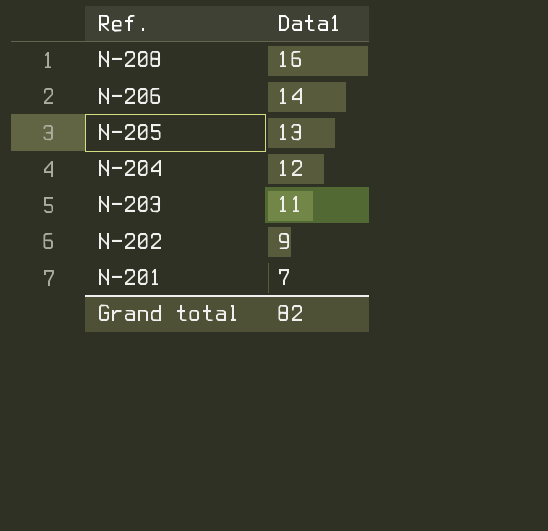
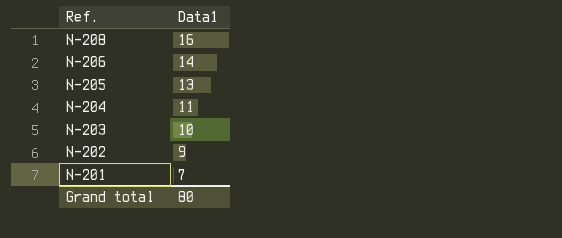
N-204 | Data1: 12 -> 11
N-203 | Data1: 11 -> 10
Grand total | Data1: 82 -> 80

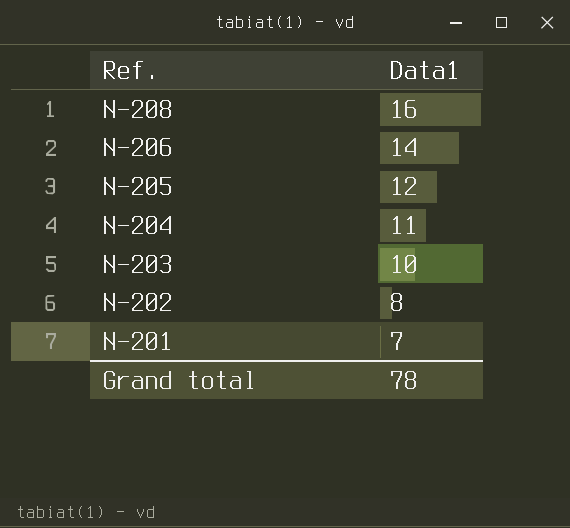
N-205 | Data1: 13 -> 12
N-202 | Data1: 9 -> 8
Grand total | Data1: 80 -> 78

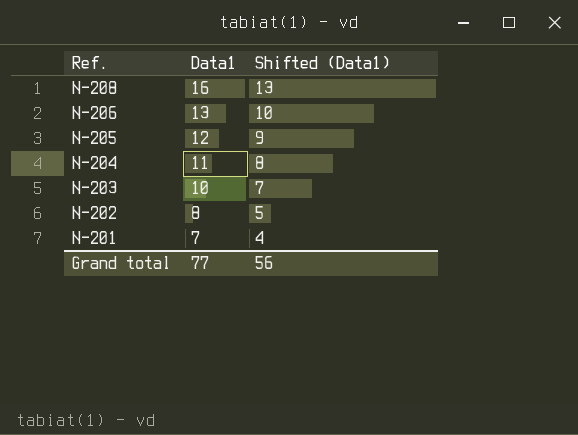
column Shifted (Data1) | formula: none -> [Data1] - 3
N-206 | Data1: 14 -> 13
Grand total | Data1: 78 -> 77

